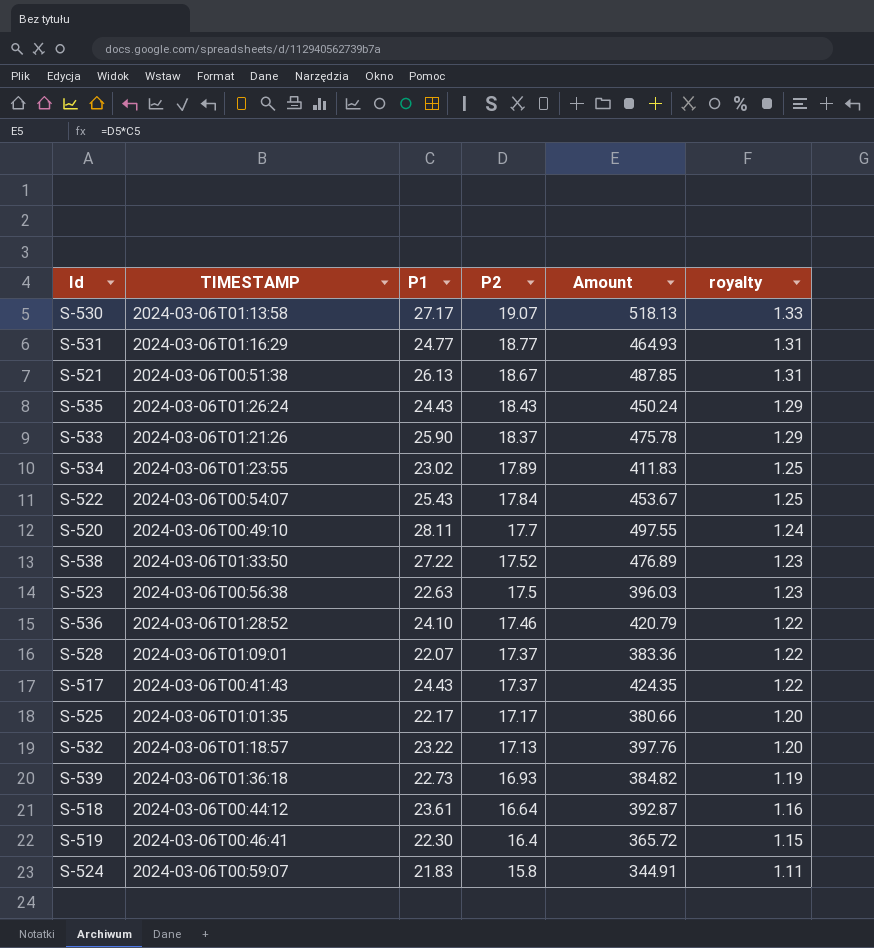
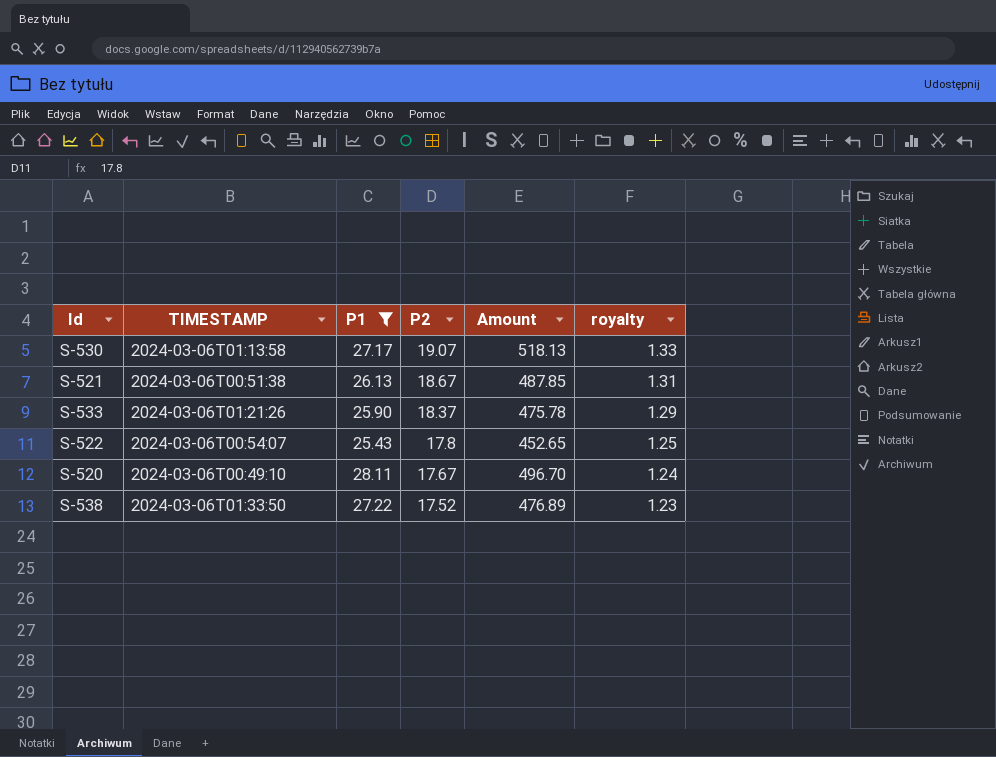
filter: none -> P1 >= 25.43
S-522 | P2: 17.84 -> 17.8
S-522 | Amount: 453.67 -> 452.65
S-520 | P2: 17.7 -> 17.67
S-520 | Amount: 497.55 -> 496.70

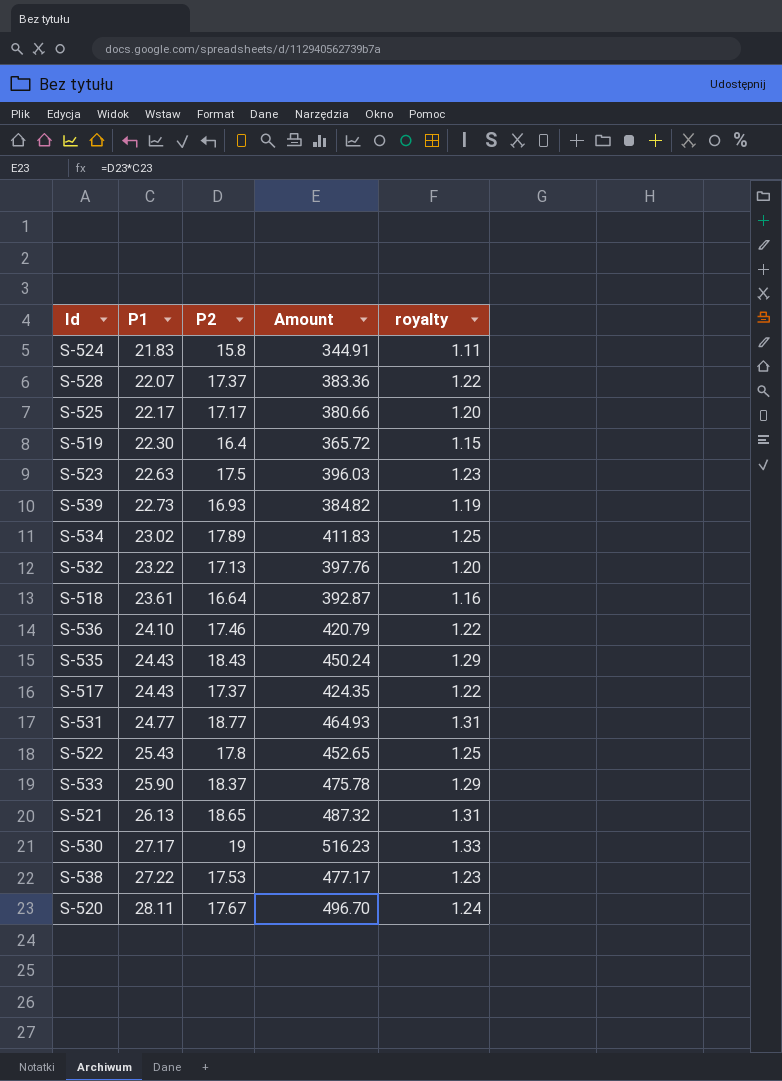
filter: P1 >= 25.43 -> none
row order: P2 descending -> P1 ascending
column TIMESTAMP | position: 2 -> none
S-521 | P2: 18.67 -> 18.65
S-521 | Amount: 487.85 -> 487.32
S-530 | P2: 19.07 -> 19
S-530 | Amount: 518.13 -> 516.23
S-538 | P2: 17.52 -> 17.53
S-538 | Amount: 476.89 -> 477.17

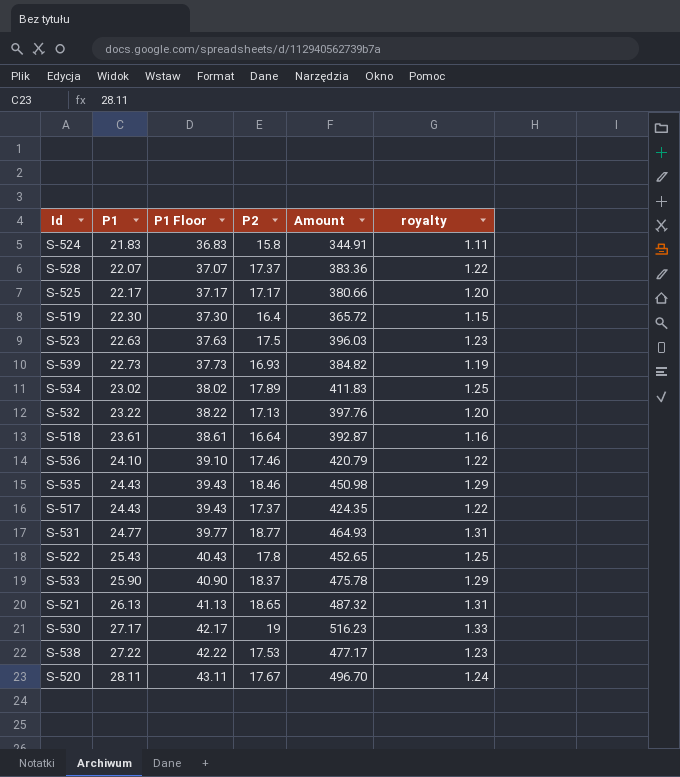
column P1 Floor | formula: none -> [P1] + 15
S-535 | P2: 18.43 -> 18.46
S-535 | Amount: 450.24 -> 450.98

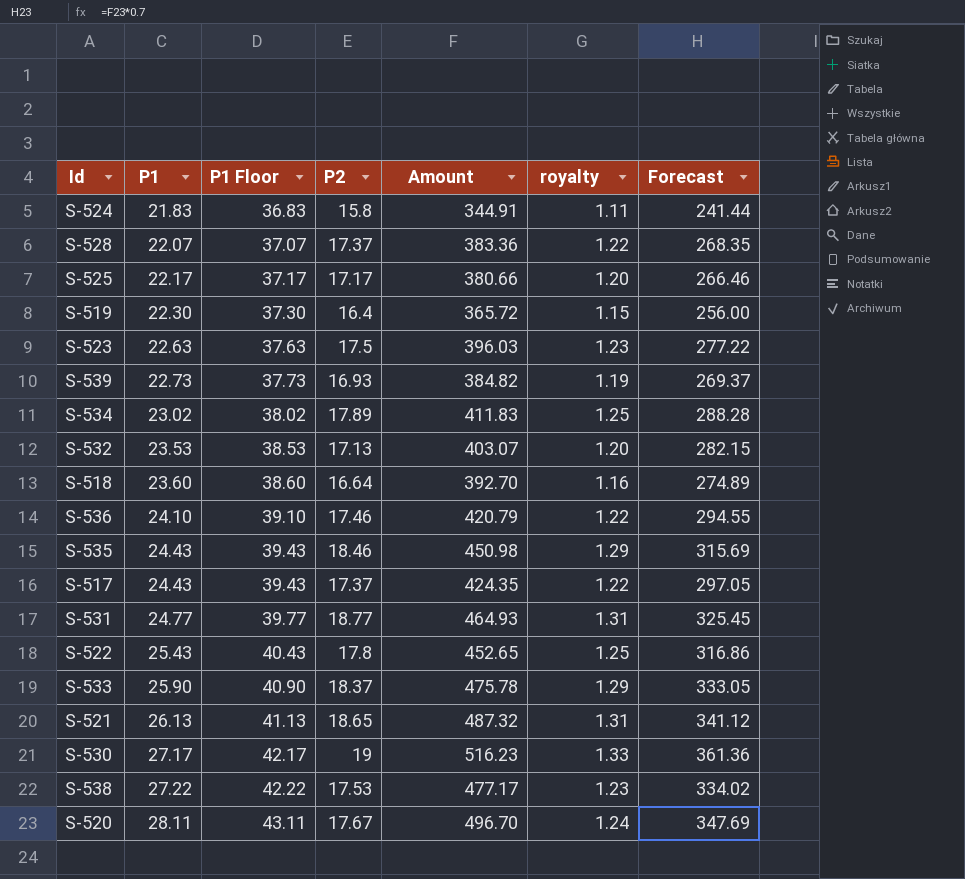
column Forecast | formula: none -> [Amount] * 0.7
S-532 | P1: 23.22 -> 23.53
S-532 | P1 Floor: 38.22 -> 38.53
S-532 | Amount: 397.76 -> 403.07
S-518 | P1: 23.61 -> 23.60
S-518 | P1 Floor: 38.61 -> 38.60
S-518 | Amount: 392.87 -> 392.70

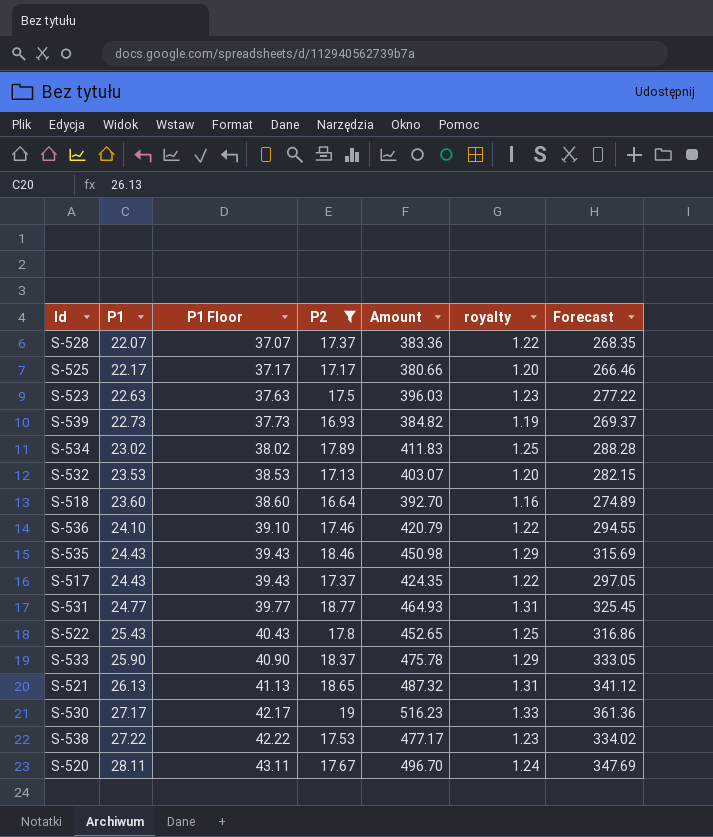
filter: none -> P2 >= 16.64

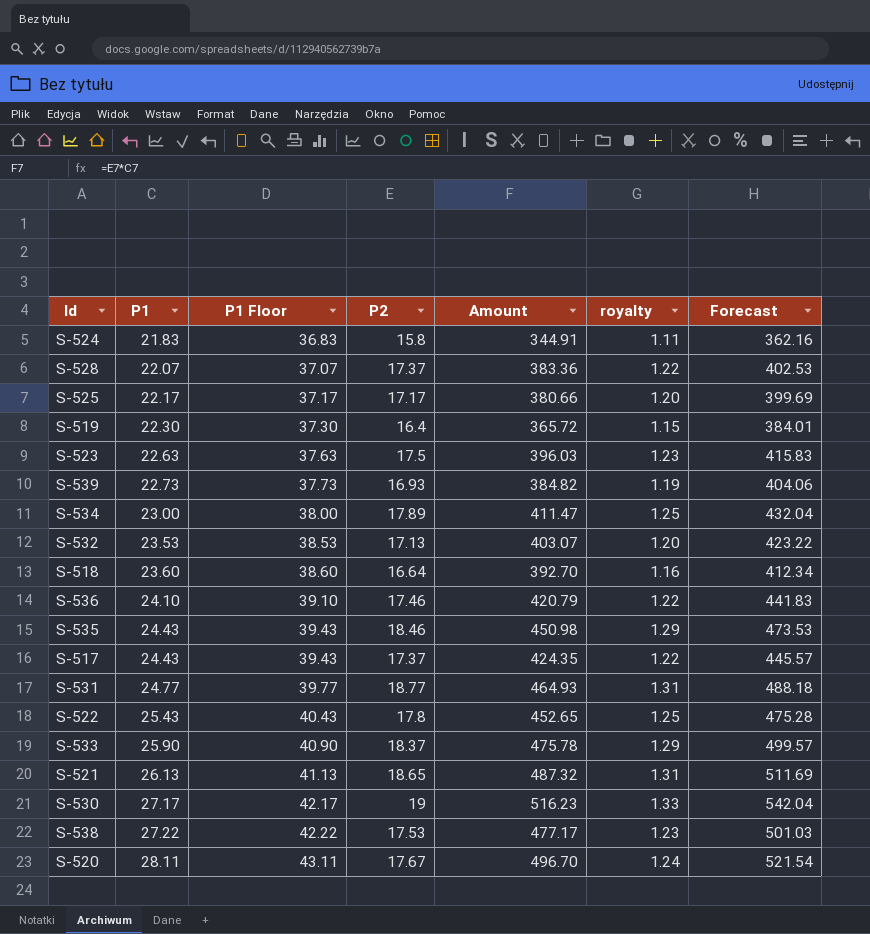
filter: P2 >= 16.64 -> none
column Forecast | formula: [Amount] * 0.7 -> [Amount] * 1.05
S-534 | P1: 23.02 -> 23.00
S-534 | P1 Floor: 38.02 -> 38.00
S-534 | Amount: 411.83 -> 411.47

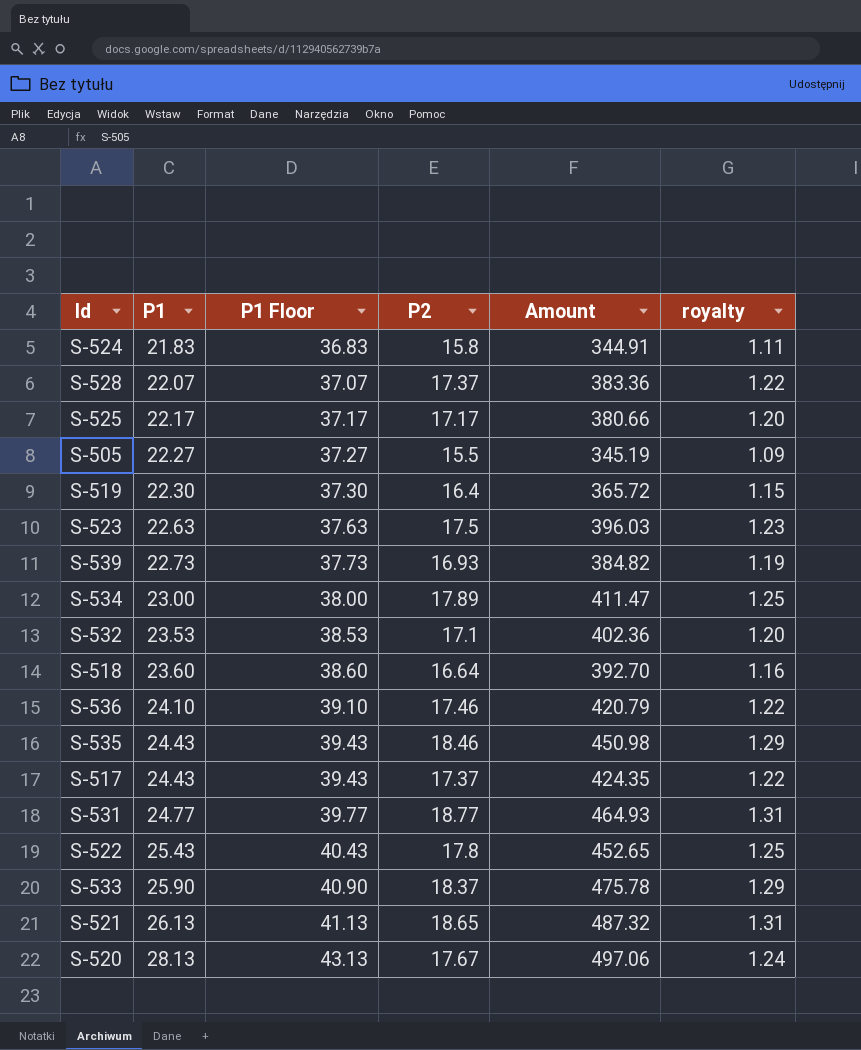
column Forecast | formula: [Amount] * 1.05 -> none
row S-530: 27.17 | 42.17 | 19 | 516.23 | 1.33 | 542.04 -> none
row S-538: 27.22 | 42.22 | 17.53 | 477.17 | 1.23 | 501.03 -> none
row S-505: none -> 22.27 | 37.27 | 15.5 | 345.19 | 1.09
S-532 | P2: 17.13 -> 17.1
S-532 | Amount: 403.07 -> 402.36
S-520 | P1: 28.11 -> 28.13
S-520 | P1 Floor: 43.11 -> 43.13
S-520 | Amount: 496.70 -> 497.06

